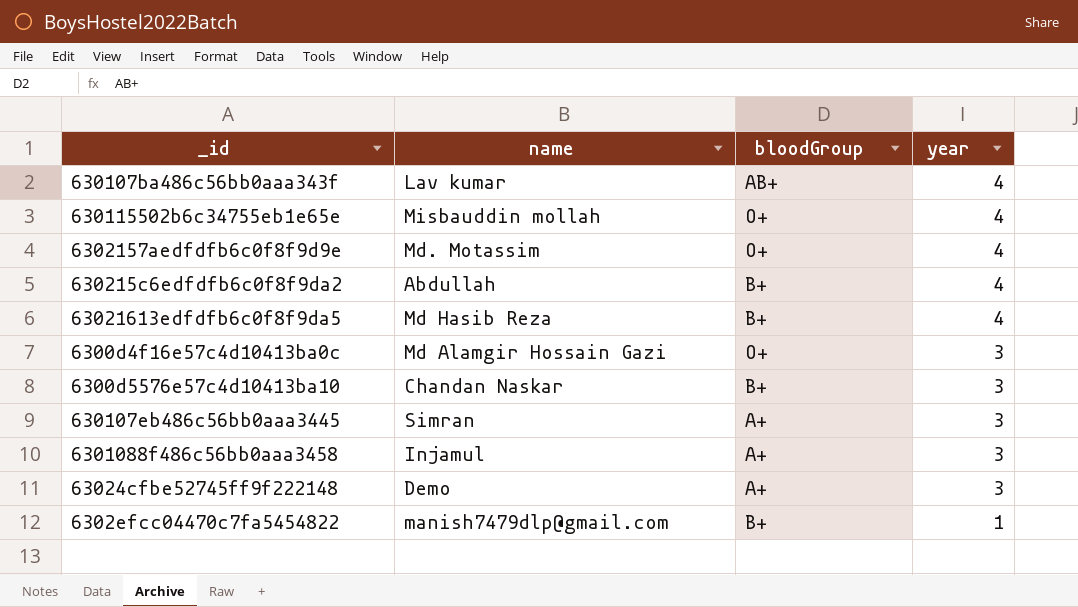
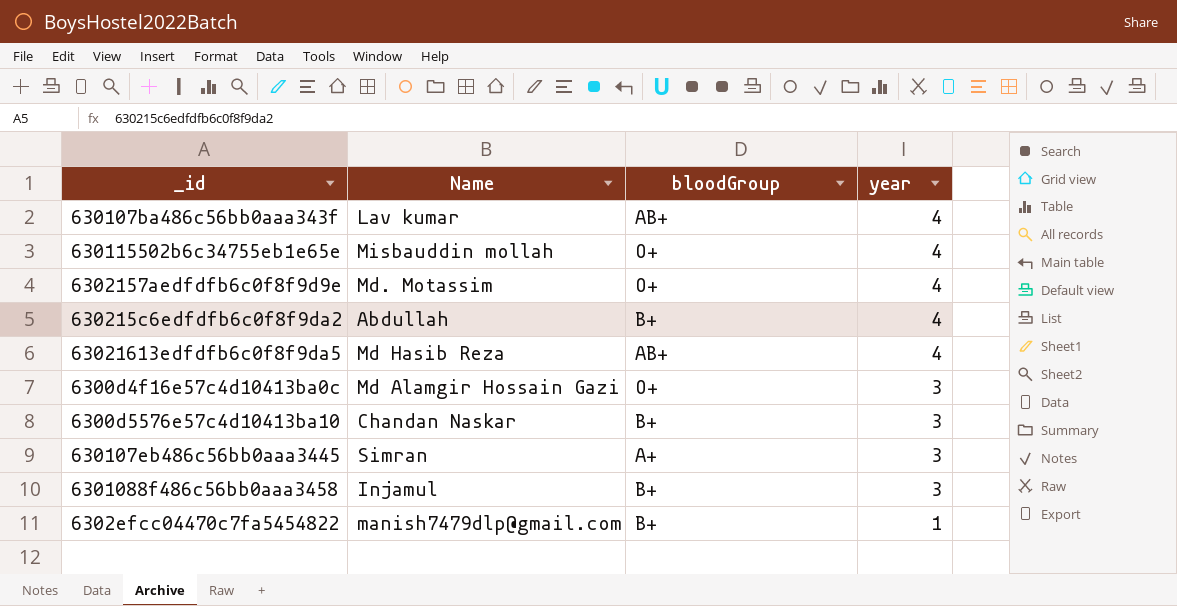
column name: name -> Name
row 63024cfbe52745ff9f222148: Demo | A+ | 3 -> none
63021613edfdfb6c0f8f9da5 | bloodGroup: B+ -> AB+
6301088f486c56bb0aaa3458 | bloodGroup: A+ -> B+

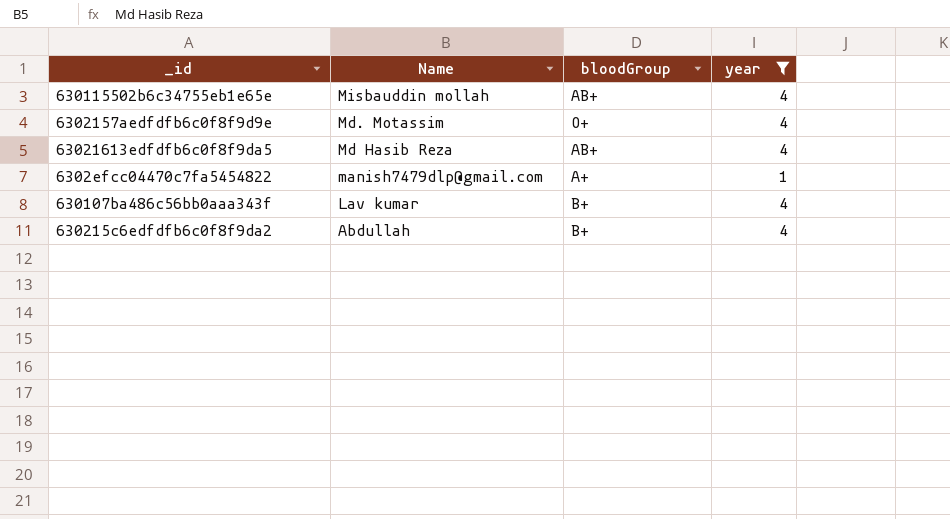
filter: none -> year != 3
row order: year descending -> Name descending
630115502b6c34755eb1e65e | bloodGroup: O+ -> AB+
6302efcc04470c7fa5454822 | bloodGroup: B+ -> A+
630107ba486c56bb0aaa343f | bloodGroup: AB+ -> B+

